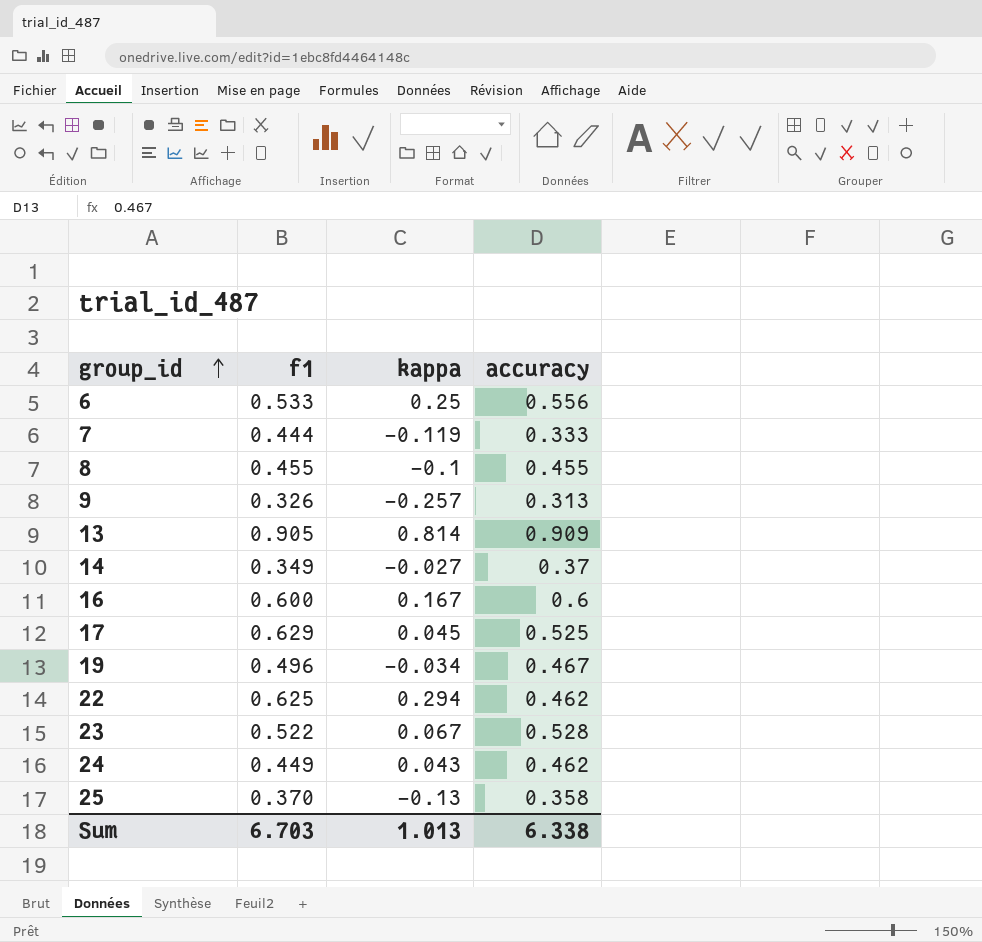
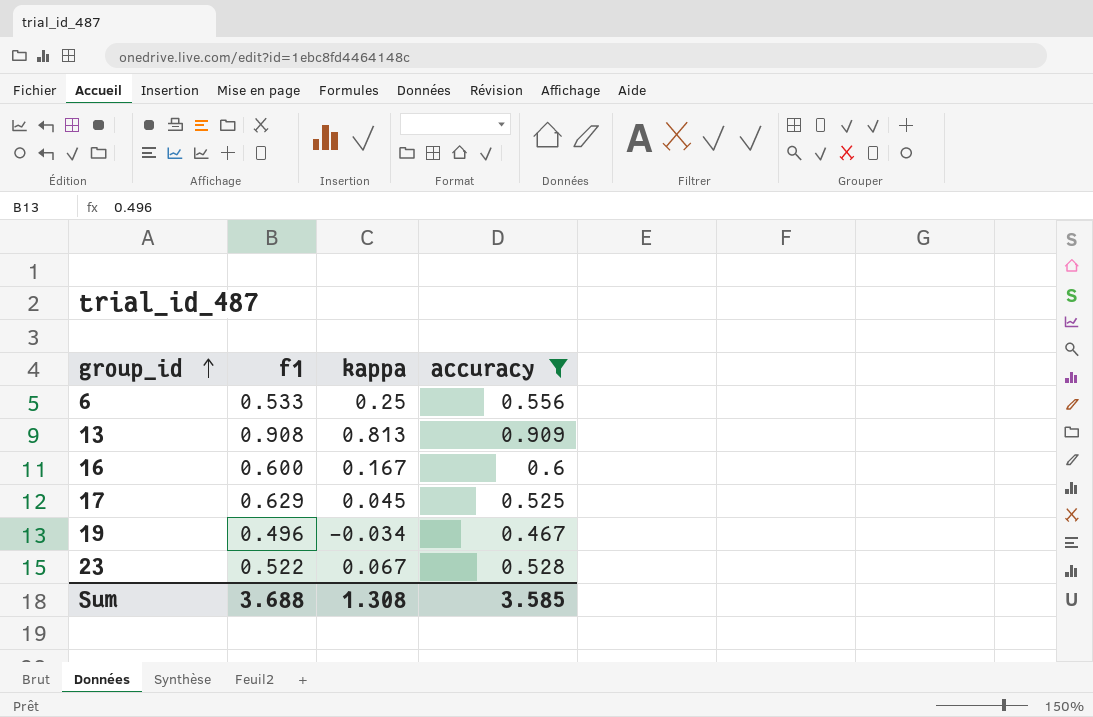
filter: none -> accuracy >= 0.467
13 | f1: 0.905 -> 0.908
13 | kappa: 0.814 -> 0.813
Sum | f1: 6.703 -> 3.688
Sum | kappa: 1.013 -> 1.308
Sum | accuracy: 6.338 -> 3.585

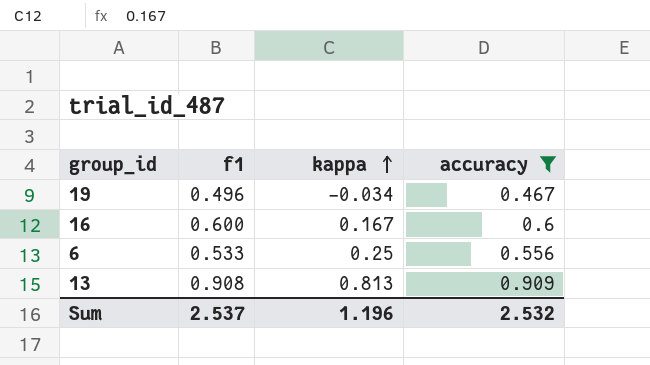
row order: group_id ascending -> kappa ascending
row 17: 0.629 | 0.045 | 0.525 -> none
row 23: 0.522 | 0.067 | 0.528 -> none
Sum | f1: 3.688 -> 2.537
Sum | kappa: 1.308 -> 1.196
Sum | accuracy: 3.585 -> 2.532

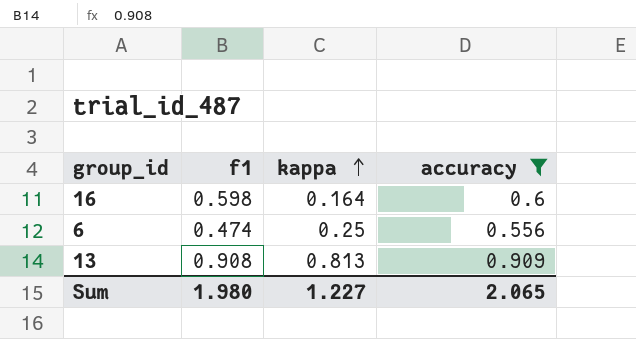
row 19: 0.496 | -0.034 | 0.467 -> none
16 | f1: 0.600 -> 0.598
16 | kappa: 0.167 -> 0.164
6 | f1: 0.533 -> 0.474
Sum | f1: 2.537 -> 1.980
Sum | kappa: 1.196 -> 1.227
Sum | accuracy: 2.532 -> 2.065

